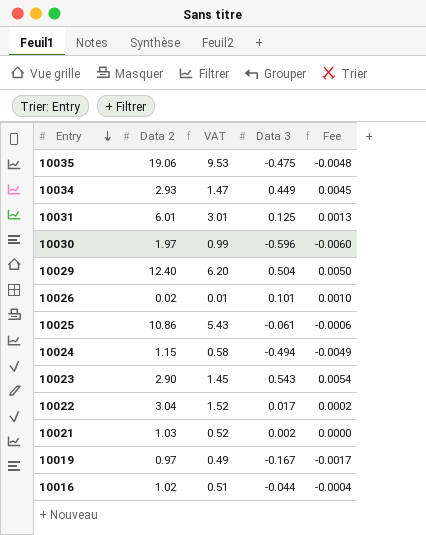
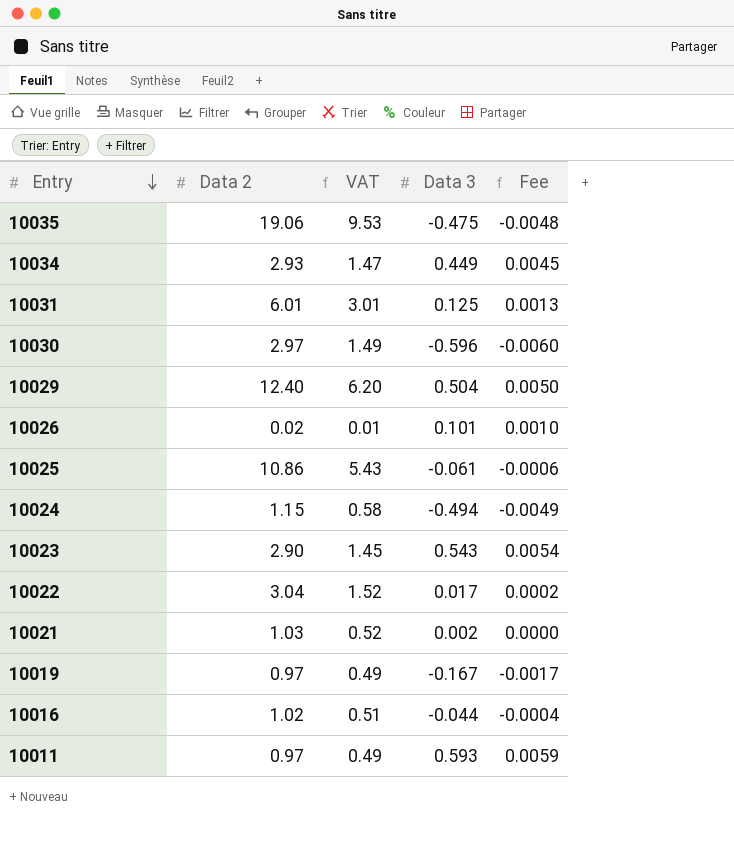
10030 | Data 2: 1.97 -> 2.97
10030 | VAT: 0.99 -> 1.49
row 10011: none -> 0.97 | 0.49 | 0.593 | 0.0059

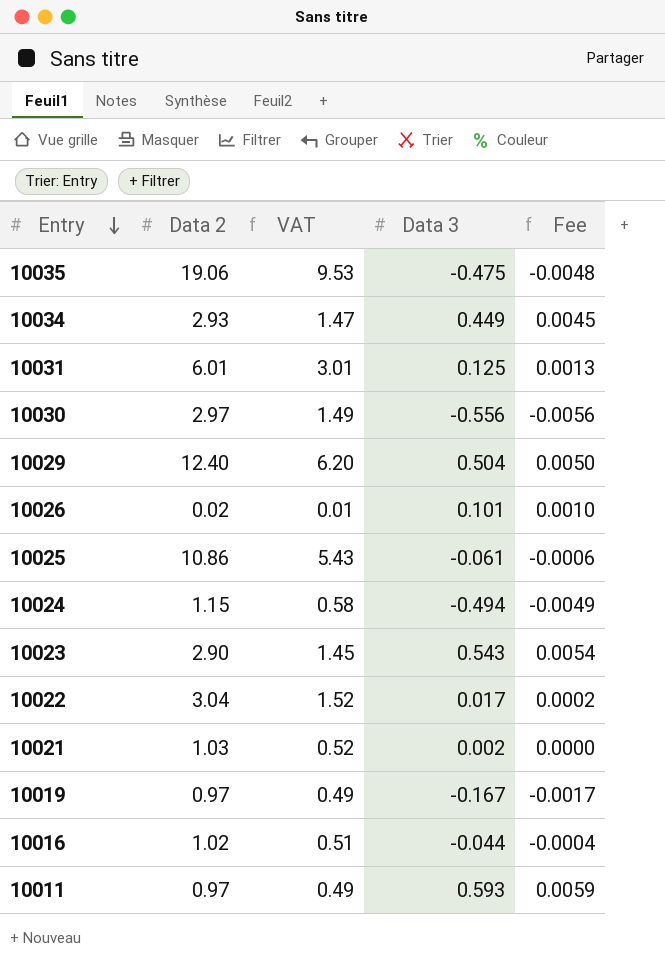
10030 | Data 3: -0.596 -> -0.556
10030 | Fee: -0.0060 -> -0.0056

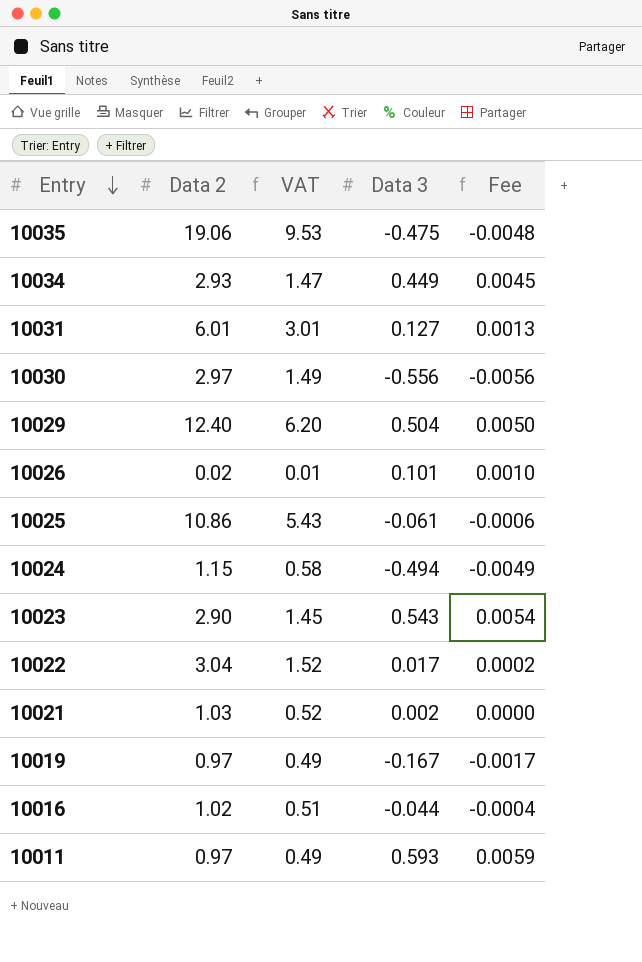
10031 | Data 3: 0.125 -> 0.127

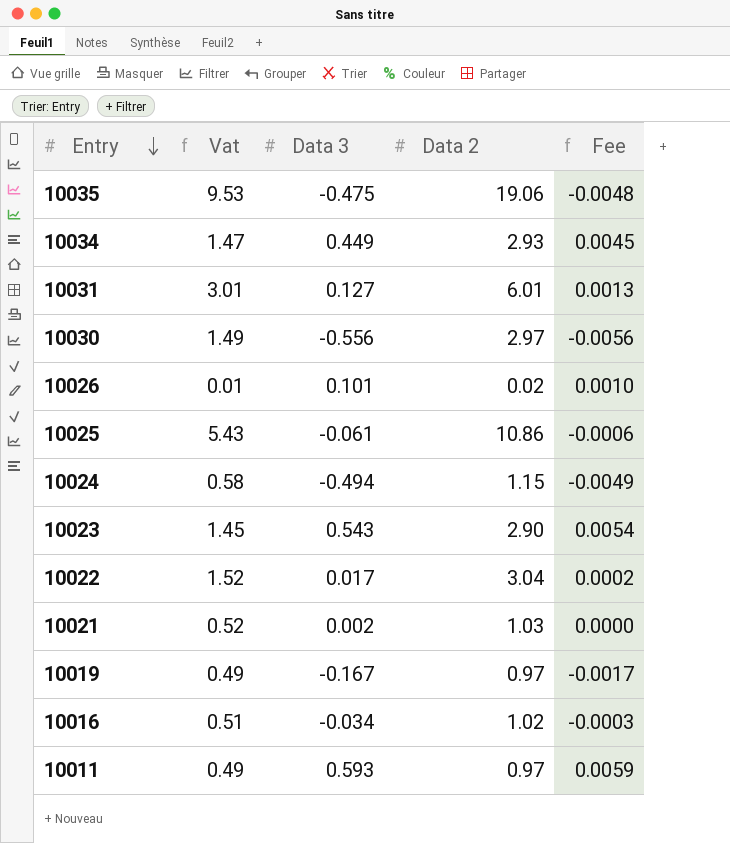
column name: VAT -> Vat
column Data 2 | position: 2 -> 4
row 10029: 12.40 | 6.20 | 0.504 | 0.0050 -> none
10016 | Data 3: -0.044 -> -0.034
10016 | Fee: -0.0004 -> -0.0003

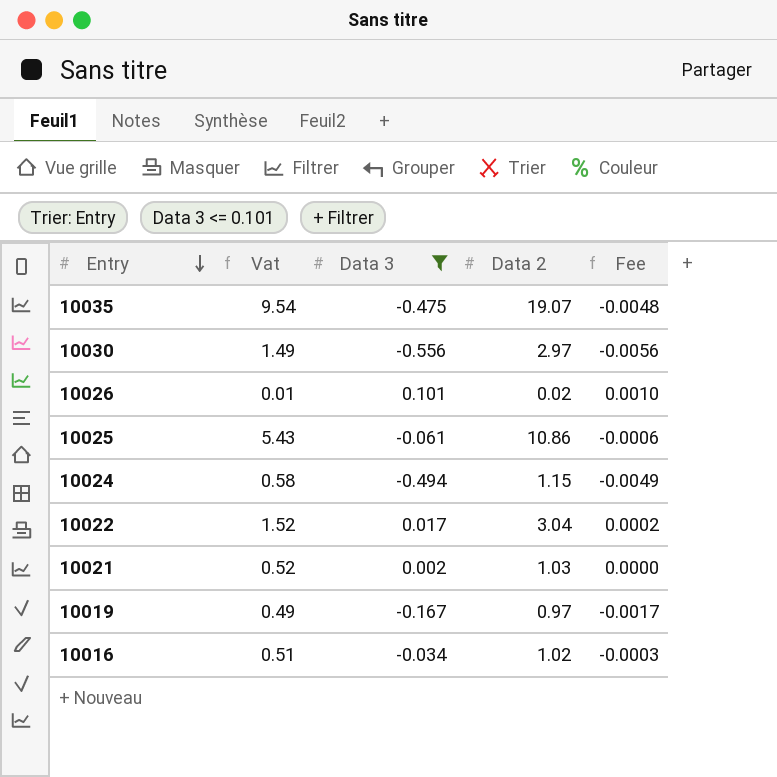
filter: none -> Data 3 <= 0.101
10035 | Vat: 9.53 -> 9.54
10035 | Data 2: 19.06 -> 19.07

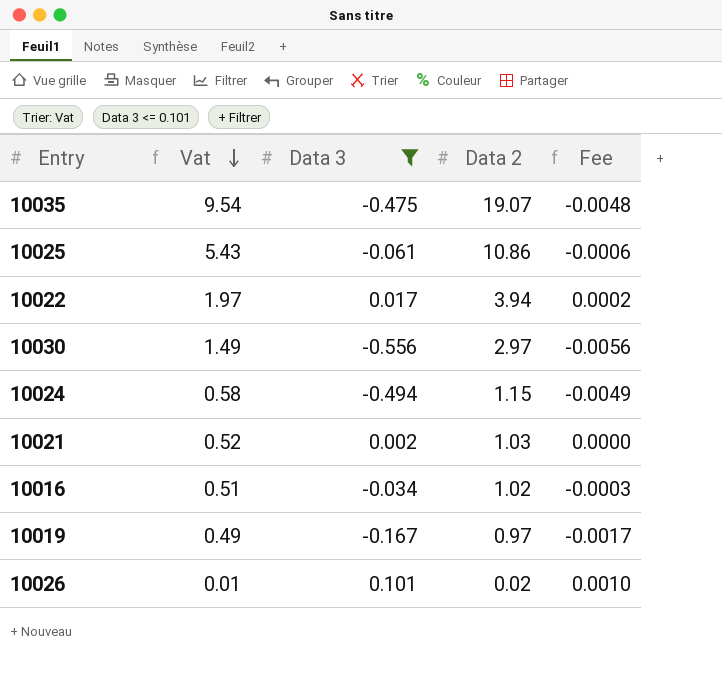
row order: Entry descending -> Vat descending
10022 | Vat: 1.52 -> 1.97
10022 | Data 2: 3.04 -> 3.94

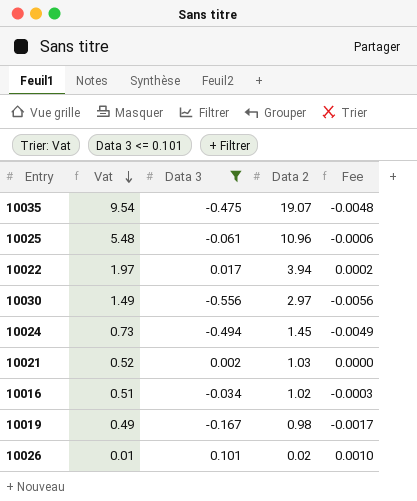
10025 | Vat: 5.43 -> 5.48
10025 | Data 2: 10.86 -> 10.96
10024 | Vat: 0.58 -> 0.73
10024 | Data 2: 1.15 -> 1.45
10019 | Data 2: 0.97 -> 0.98

